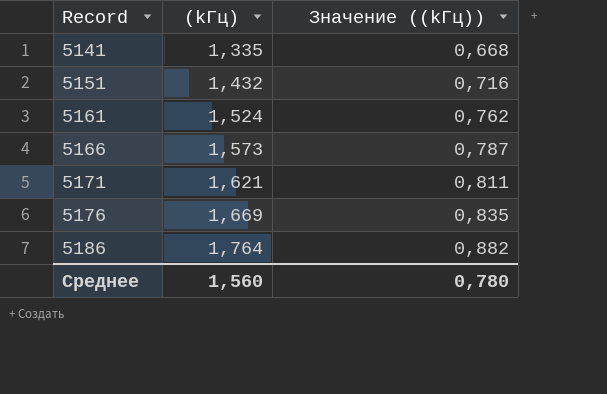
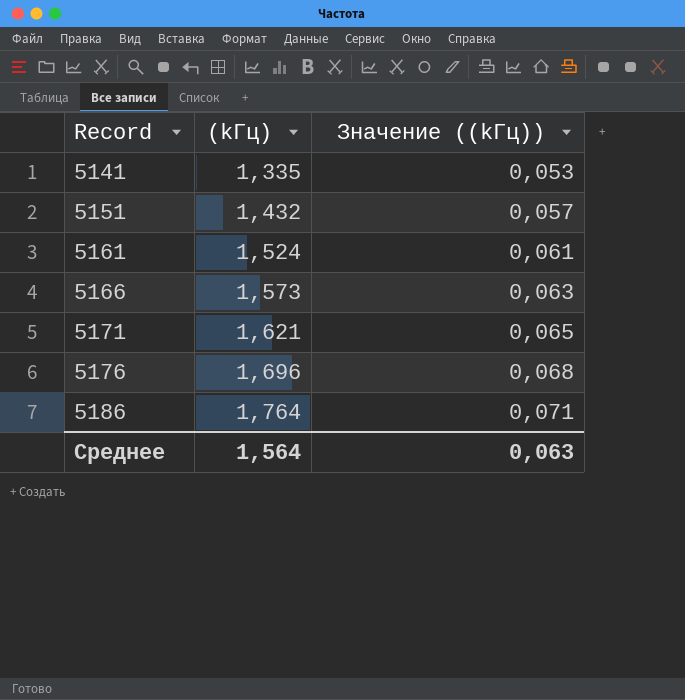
column Значение ((kГц)) | formula: [(kГц)] * 0,5 -> [(kГц)] * 0,04
5176 | (kГц): 1,669 -> 1,696
Среднее | (kГц): 1,560 -> 1,564
Среднее | Значение ((kГц)): 0,780 -> 0,063

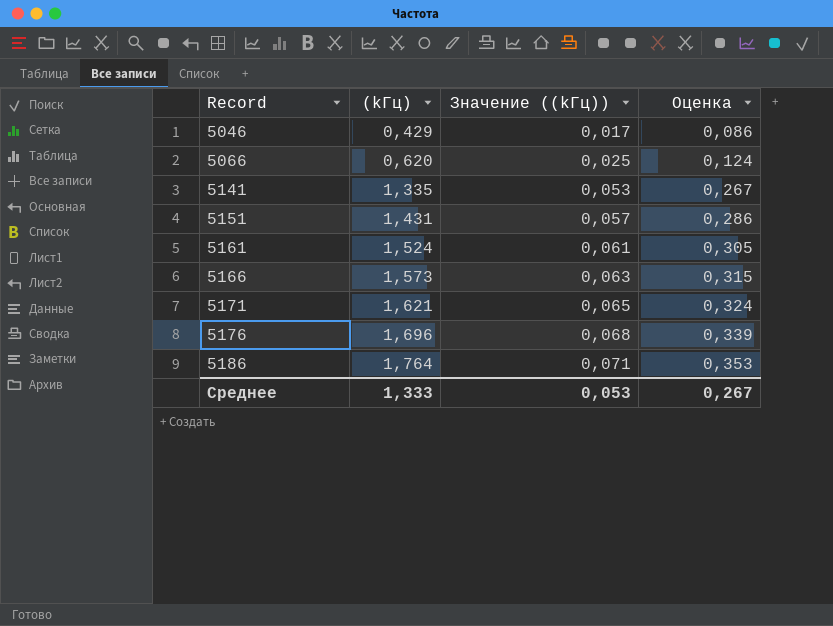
column Оценка | formula: none -> [(kГц)] * 0,2
row 5046: none -> 0,429 | 0,017 | 0,086
row 5066: none -> 0,620 | 0,025 | 0,124
5151 | (kГц): 1,432 -> 1,431
Среднее | (kГц): 1,564 -> 1,333
Среднее | Значение ((kГц)): 0,063 -> 0,053

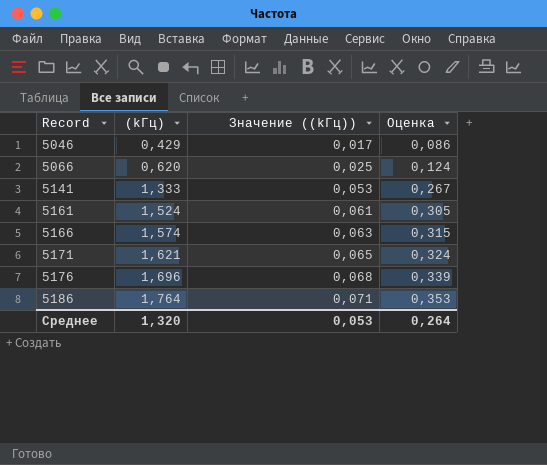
row 5151: 1,431 | 0,057 | 0,286 -> none
5141 | (kГц): 1,335 -> 1,333
5166 | (kГц): 1,573 -> 1,574
Среднее | (kГц): 1,333 -> 1,320
Среднее | Оценка: 0,267 -> 0,264

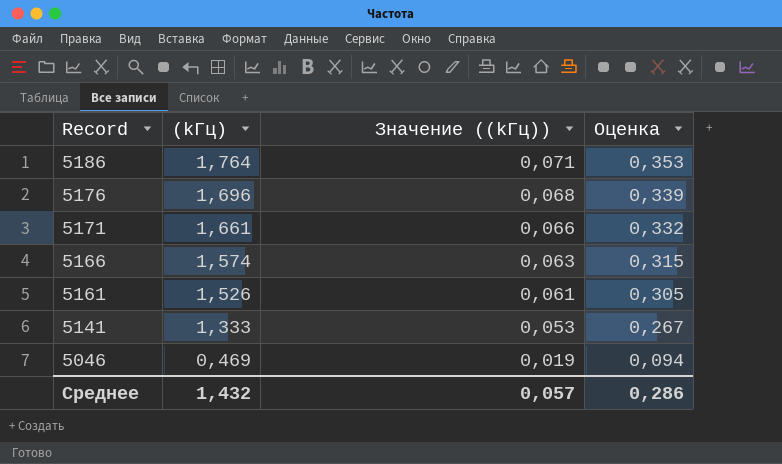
row order: Record ascending -> Record descending
row 5066: 0,620 | 0,025 | 0,124 -> none
5171 | (kГц): 1,621 -> 1,661
5171 | Значение ((kГц)): 0,065 -> 0,066
5171 | Оценка: 0,324 -> 0,332
5161 | (kГц): 1,524 -> 1,526
5046 | (kГц): 0,429 -> 0,469
5046 | Значение ((kГц)): 0,017 -> 0,019
5046 | Оценка: 0,086 -> 0,094
Среднее | (kГц): 1,320 -> 1,432
Среднее | Значение ((kГц)): 0,053 -> 0,057
Среднее | Оценка: 0,264 -> 0,286

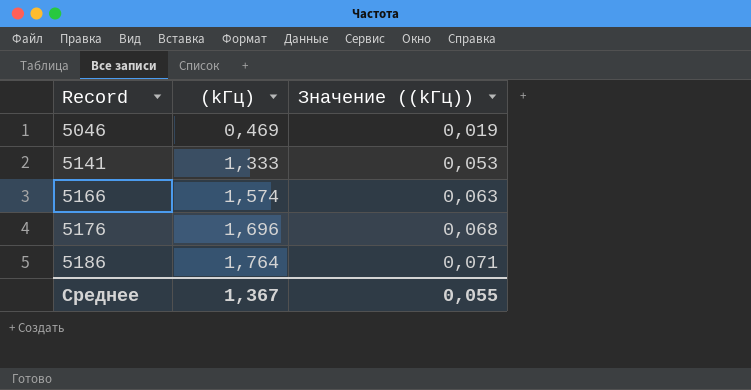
row order: Record descending -> Record ascending
column Оценка | formula: [(kГц)] * 0,2 -> none
row 5171: 1,661 | 0,066 | 0,332 -> none
row 5161: 1,526 | 0,061 | 0,305 -> none
Среднее | (kГц): 1,432 -> 1,367
Среднее | Значение ((kГц)): 0,057 -> 0,055

